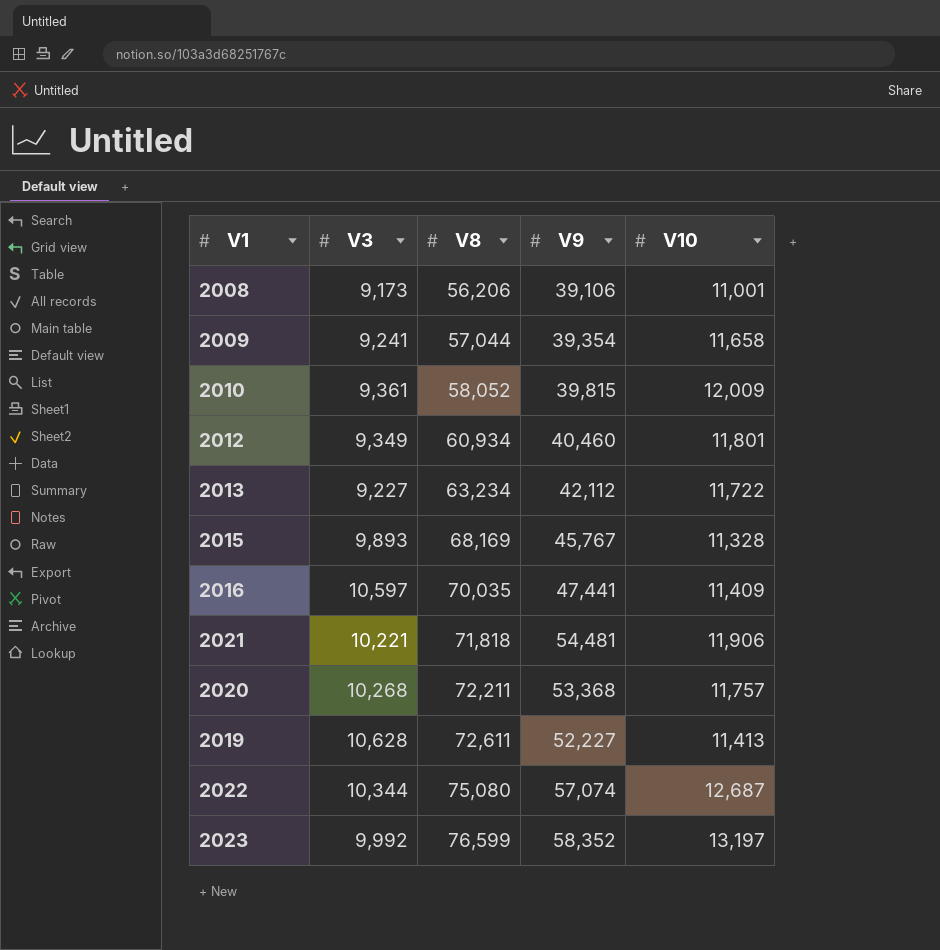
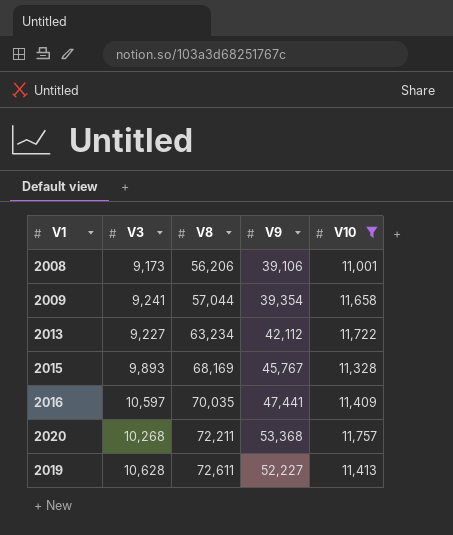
filter: none -> V10 <= 11,757

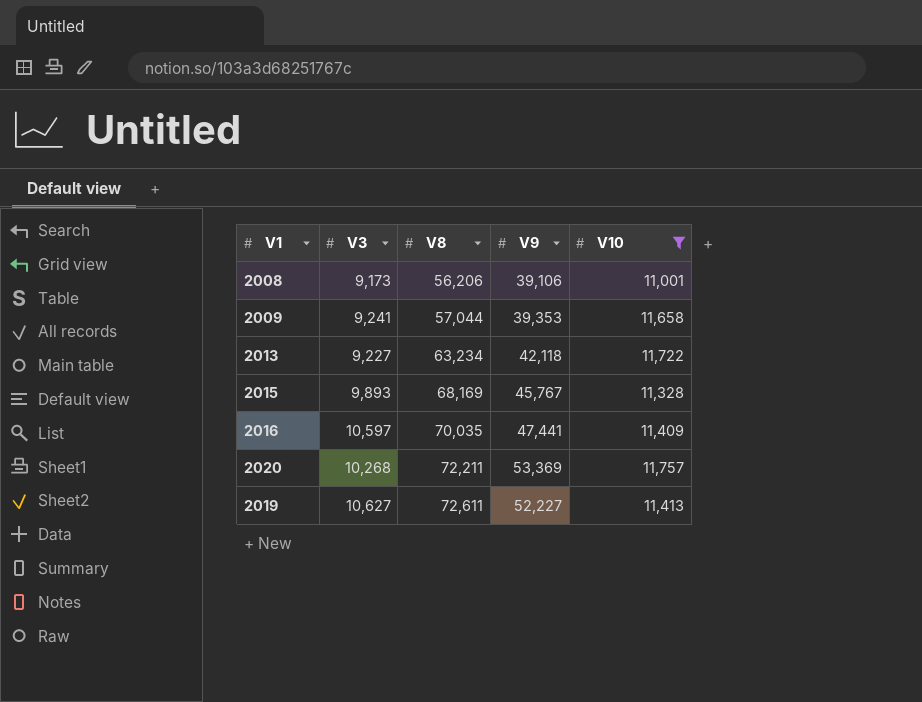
2009 | V9: 39,354 -> 39,353
2013 | V9: 42,112 -> 42,118
2020 | V9: 53,368 -> 53,369
2019 | V3: 10,628 -> 10,627

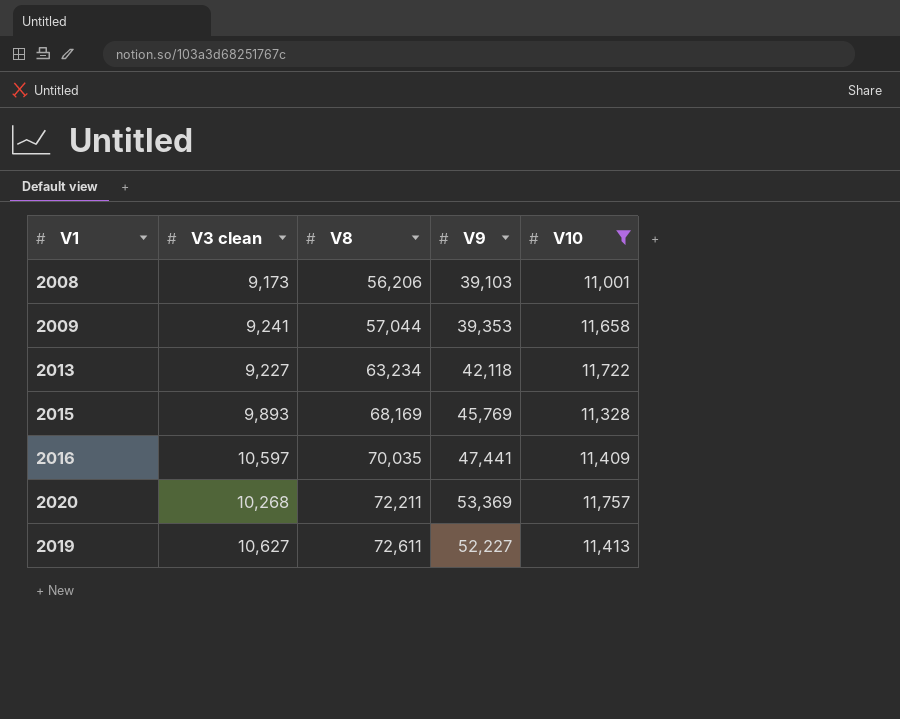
column name: V3 -> V3 clean
2008 | V9: 39,106 -> 39,103
2015 | V9: 45,767 -> 45,769

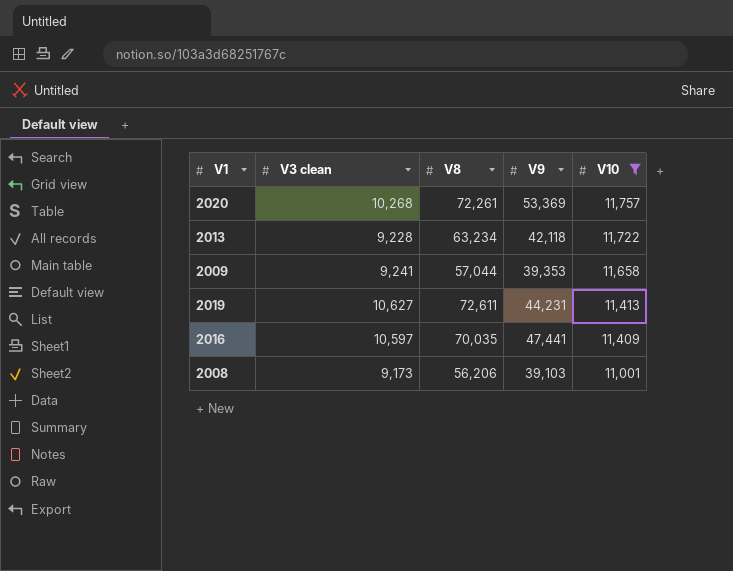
row order: V8 ascending -> V10 descending
row 2015: 9,893 | 68,169 | 45,769 | 11,328 -> none
2020 | V8: 72,211 -> 72,261
2013 | V3 clean: 9,227 -> 9,228
2019 | V9: 52,227 -> 44,231

